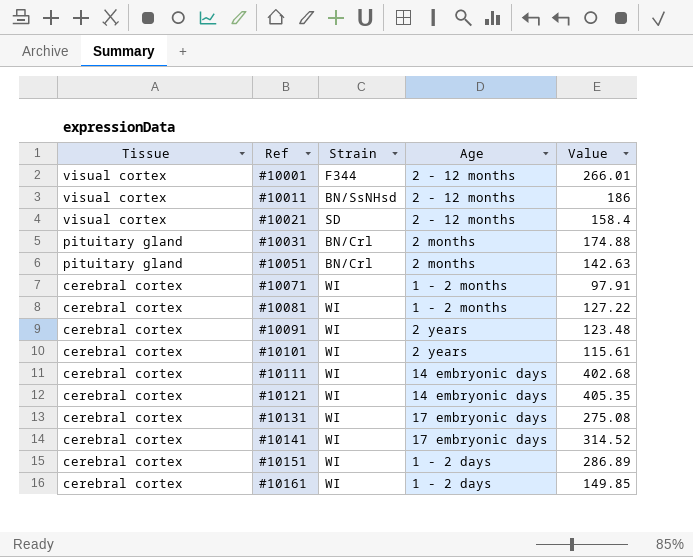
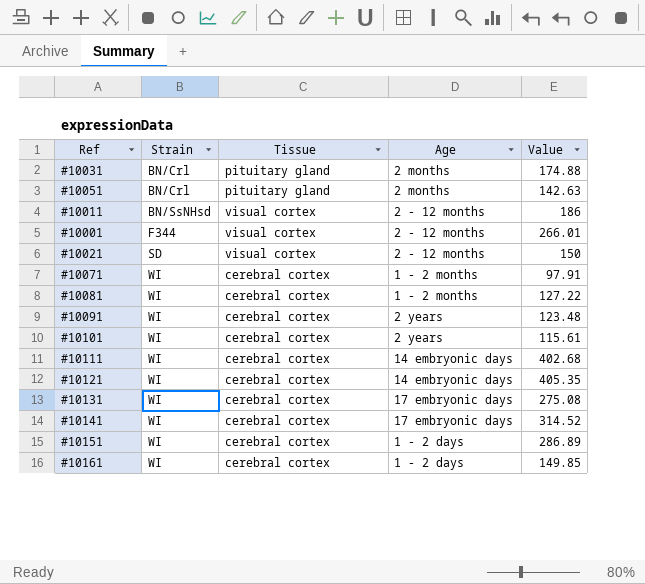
row order: Tissue descending -> Strain ascending
column Tissue | position: 1 -> 3
#10021 | Value: 158.4 -> 150

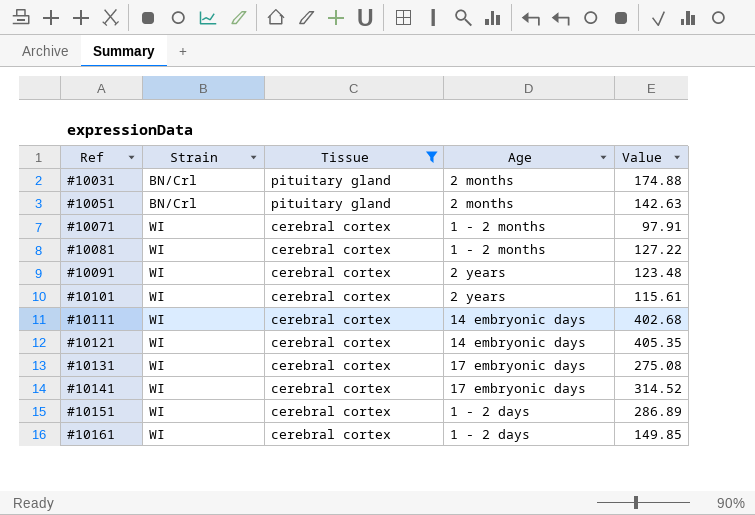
filter: none -> Tissue != visual cortex

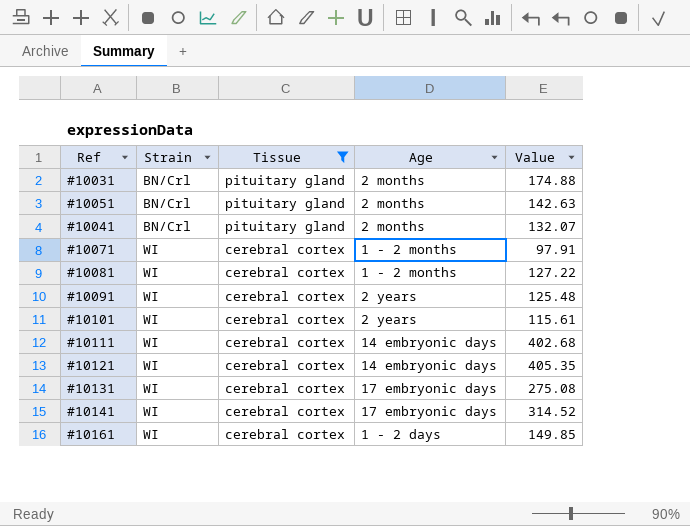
row #10151: WI | cerebral cortex | 1 - 2 days | 286.89 -> none
row #10041: none -> BN/Crl | pituitary gland | 2 months | 132.07
#10091 | Value: 123.48 -> 125.48

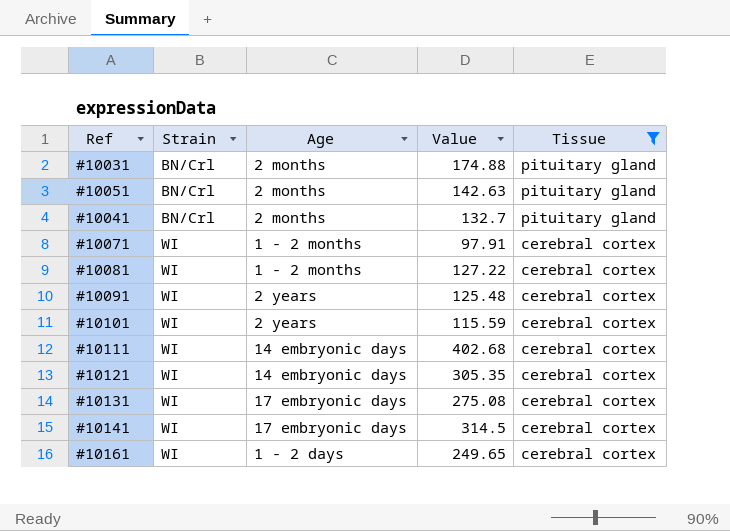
column Tissue | position: 3 -> 5
#10041 | Value: 132.07 -> 132.7
#10101 | Value: 115.61 -> 115.59
#10121 | Value: 405.35 -> 305.35
#10141 | Value: 314.52 -> 314.5
#10161 | Value: 149.85 -> 249.65

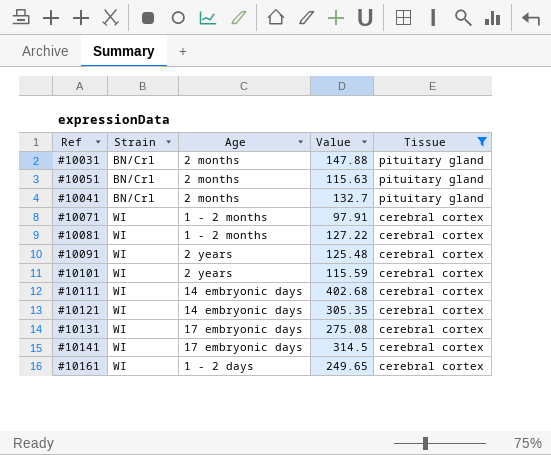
#10031 | Value: 174.88 -> 147.88
#10051 | Value: 142.63 -> 115.63

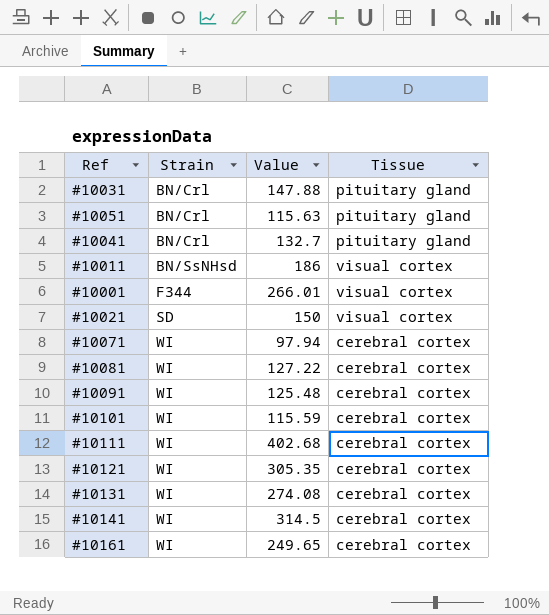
filter: Tissue != visual cortex -> none
column Age | position: 3 -> none
#10071 | Value: 97.91 -> 97.94
#10131 | Value: 275.08 -> 274.08

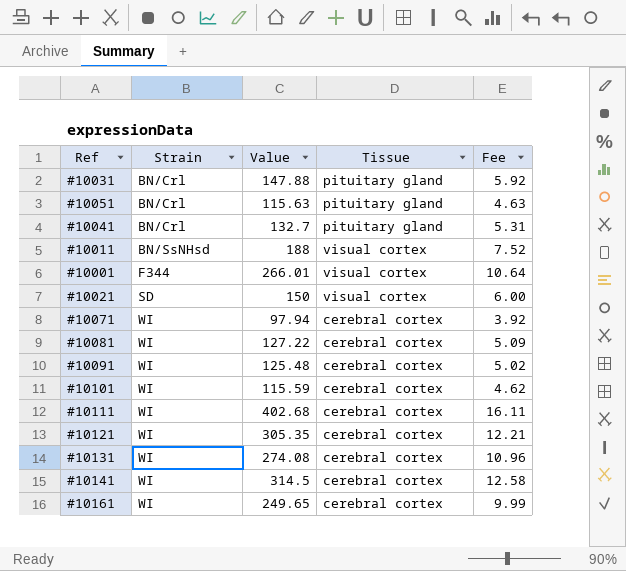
column Fee | formula: none -> [Value] * 0.04
#10011 | Value: 186 -> 188

